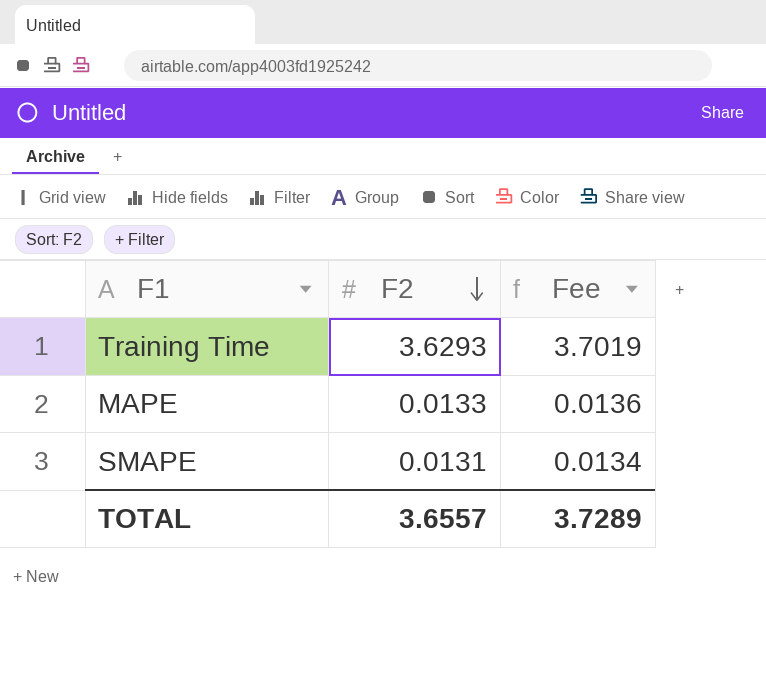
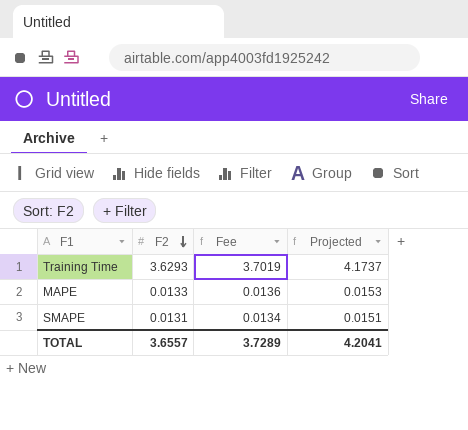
column Projected | formula: none -> [F2] * 1.15

